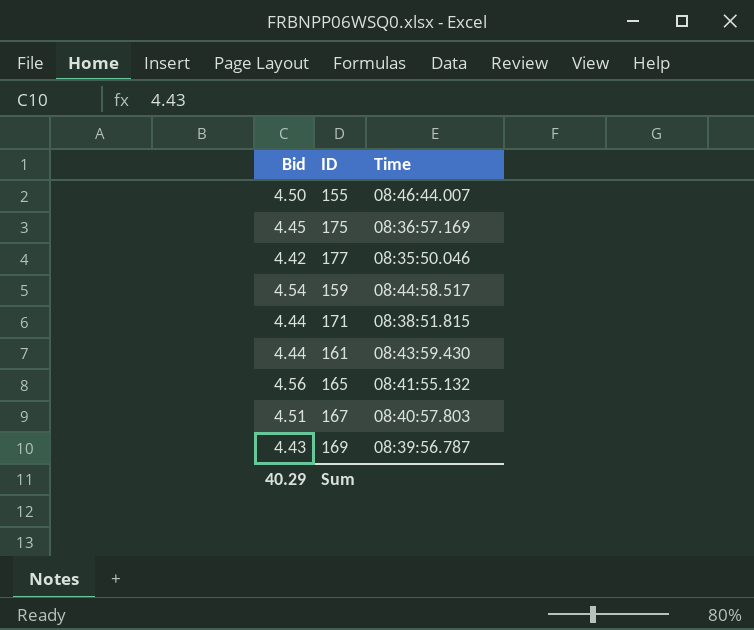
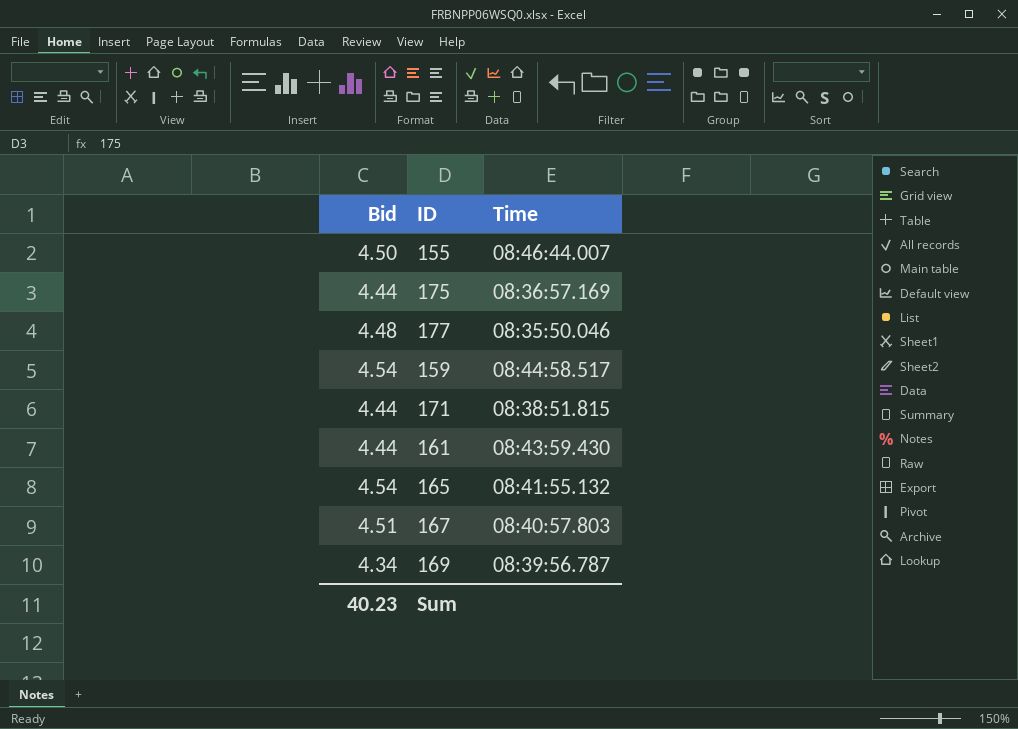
175 | Bid: 4.45 -> 4.44
177 | Bid: 4.42 -> 4.48
165 | Bid: 4.56 -> 4.54
169 | Bid: 4.43 -> 4.34
Sum | Bid: 40.29 -> 40.23

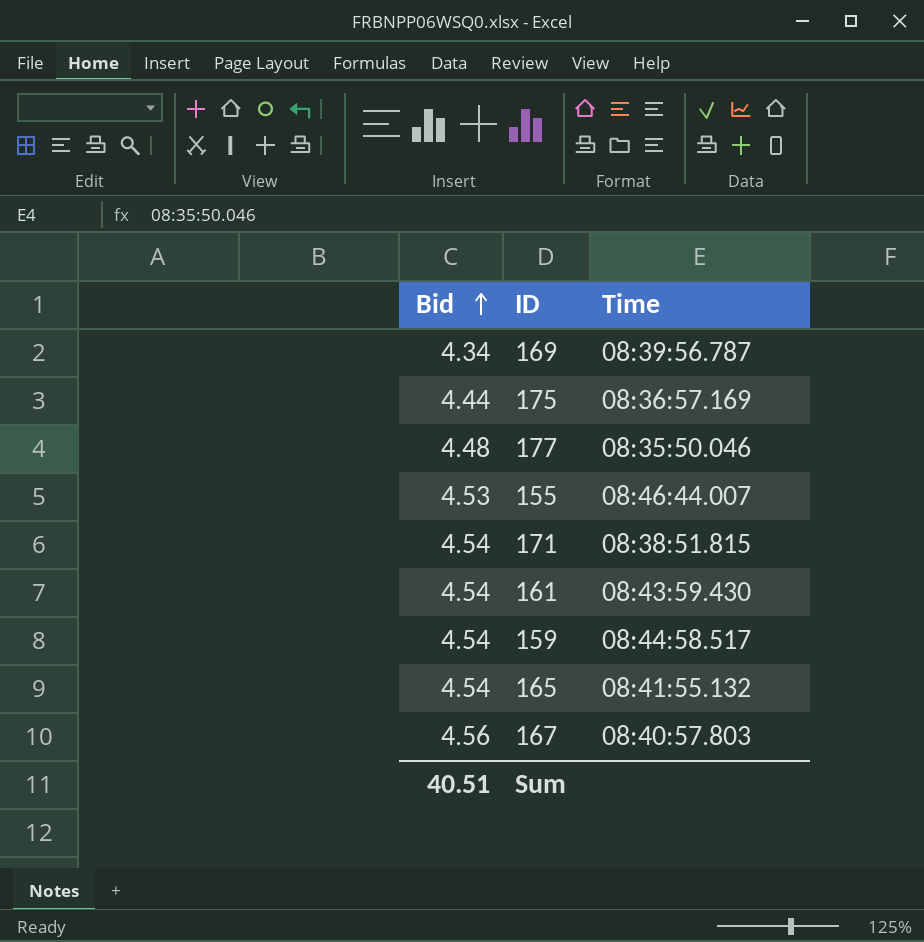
row order: none -> Bid ascending
155 | Bid: 4.50 -> 4.53
171 | Bid: 4.44 -> 4.54
161 | Bid: 4.44 -> 4.54
167 | Bid: 4.51 -> 4.56
Sum | Bid: 40.23 -> 40.51

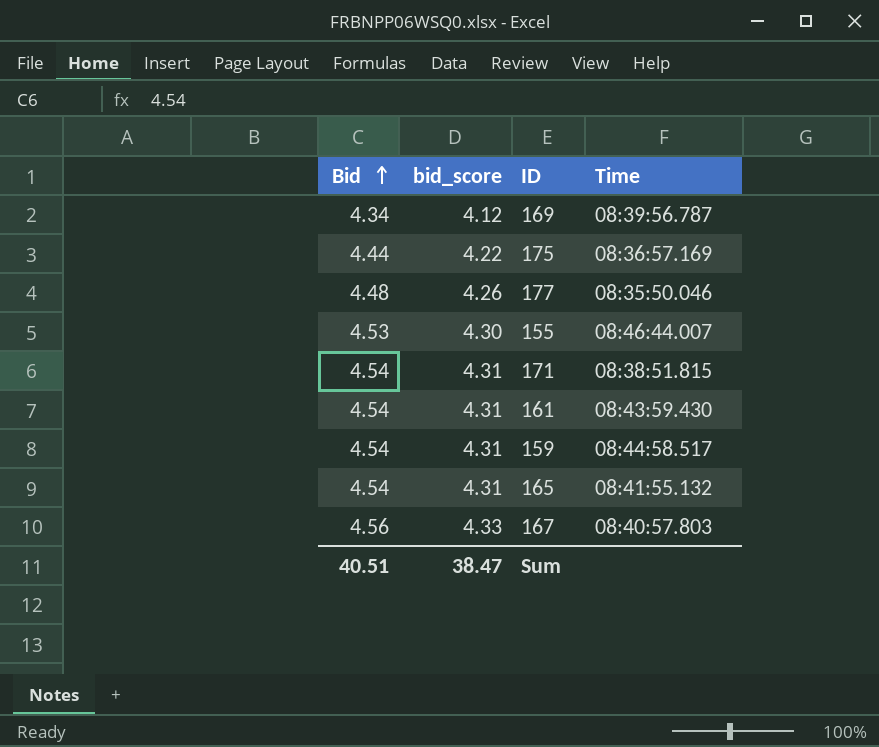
column bid_score | formula: none -> [Bid] * 0.95

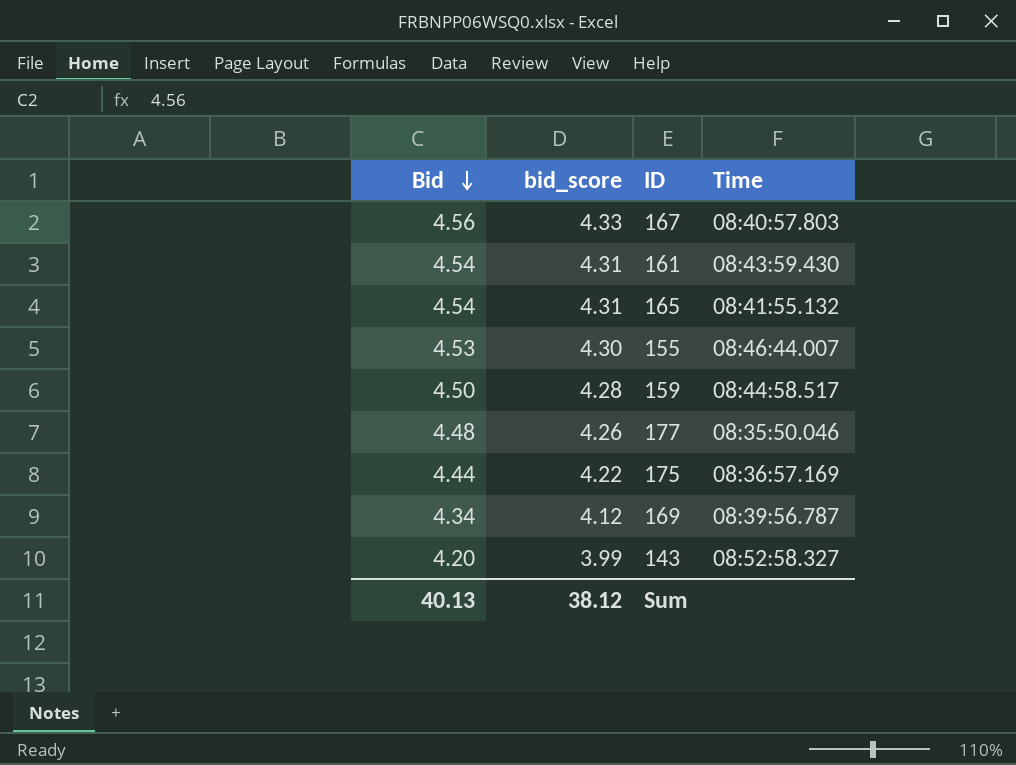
row order: Bid ascending -> Bid descending
row 171: 4.54 | 4.31 | 08:38:51.815 -> none
159 | Bid: 4.54 -> 4.50
159 | bid_score: 4.31 -> 4.28
row 143: none -> 4.20 | 3.99 | 08:52:58.327
Sum | Bid: 40.51 -> 40.13
Sum | bid_score: 38.47 -> 38.12

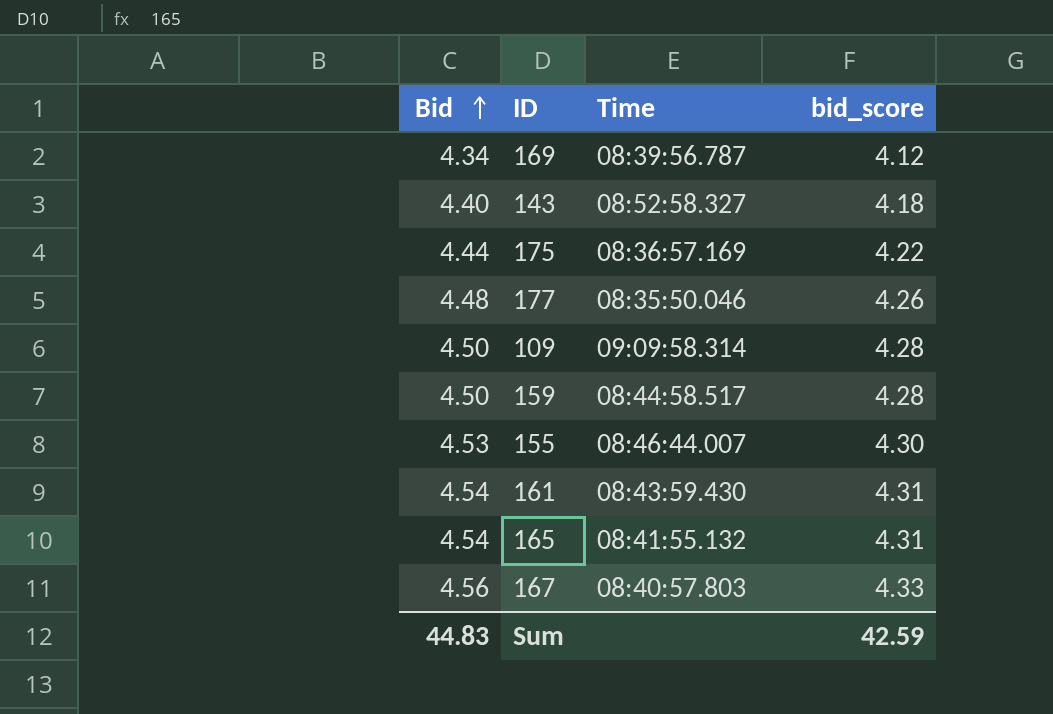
row order: Bid descending -> Bid ascending
column bid_score | position: 2 -> 4
143 | Bid: 4.20 -> 4.40
143 | bid_score: 3.99 -> 4.18
row 109: none -> 4.50 | 09:09:58.314 | 4.28
Sum | Bid: 40.13 -> 44.83
Sum | bid_score: 38.12 -> 42.59

